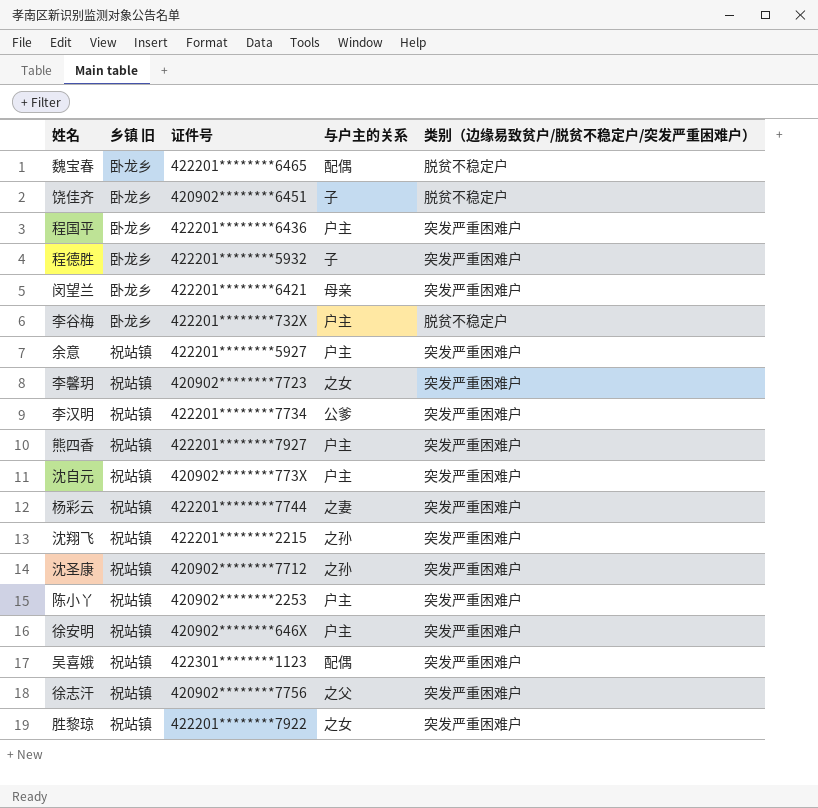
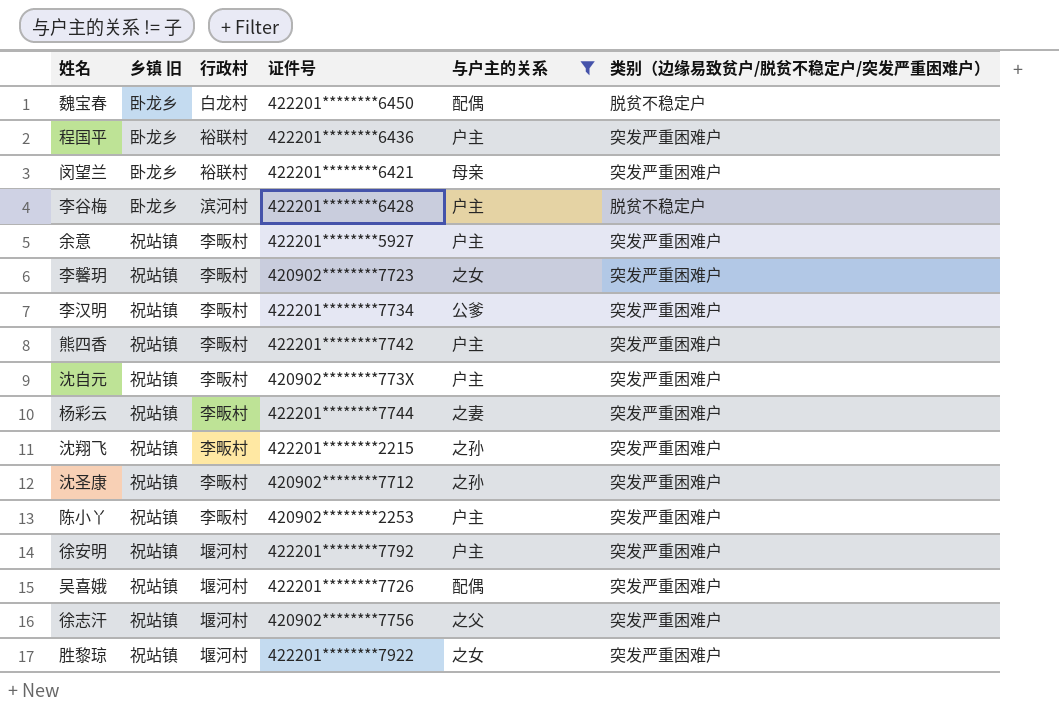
filter: none -> 与户主的关系 != 子
column 行政村 | position: none -> 3
魏宝春 | 证件号: 422201********6465 -> 422201********6450
李谷梅 | 证件号: 422201********732X -> 422201********6428
熊四香 | 证件号: 422201********7927 -> 422201********7742
徐安明 | 证件号: 420902********646X -> 422201********7792
吴喜娥 | 证件号: 422301********1123 -> 422201********7726

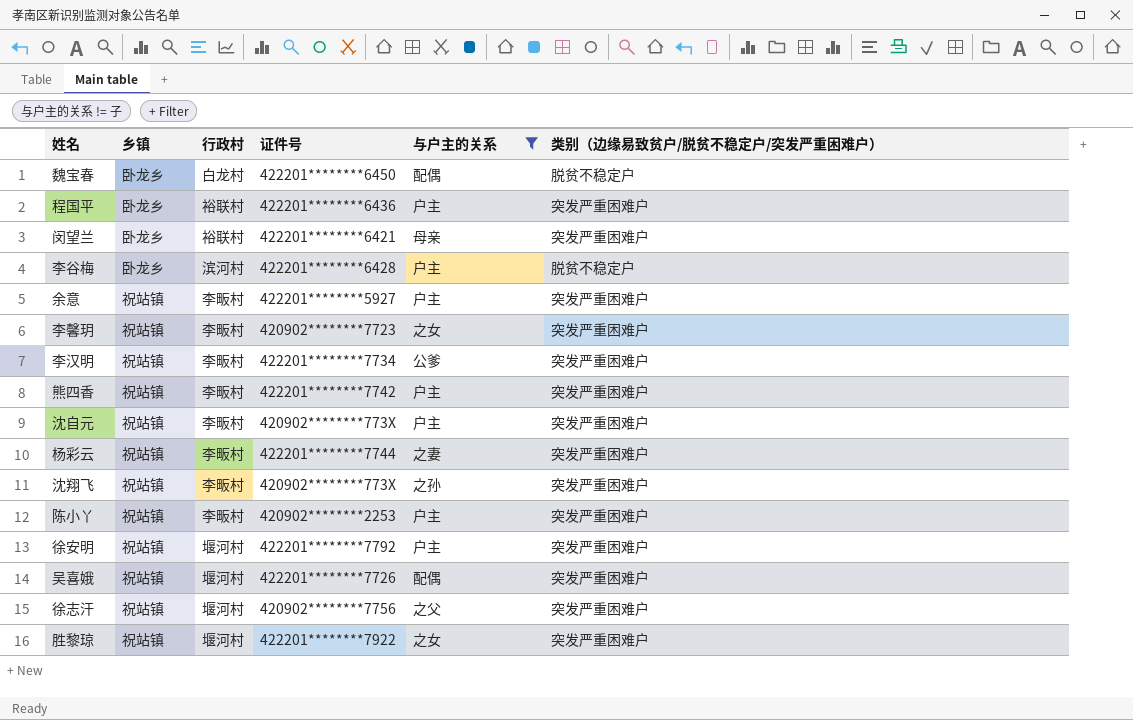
column name: 乡镇 旧 -> 乡镇
row 沈圣康: 祝站镇 | 李畈村 | 420902********7712 | 之孙 | 突发严重困难户 -> none
沈翔飞 | 证件号: 422201********2215 -> 420902********773X

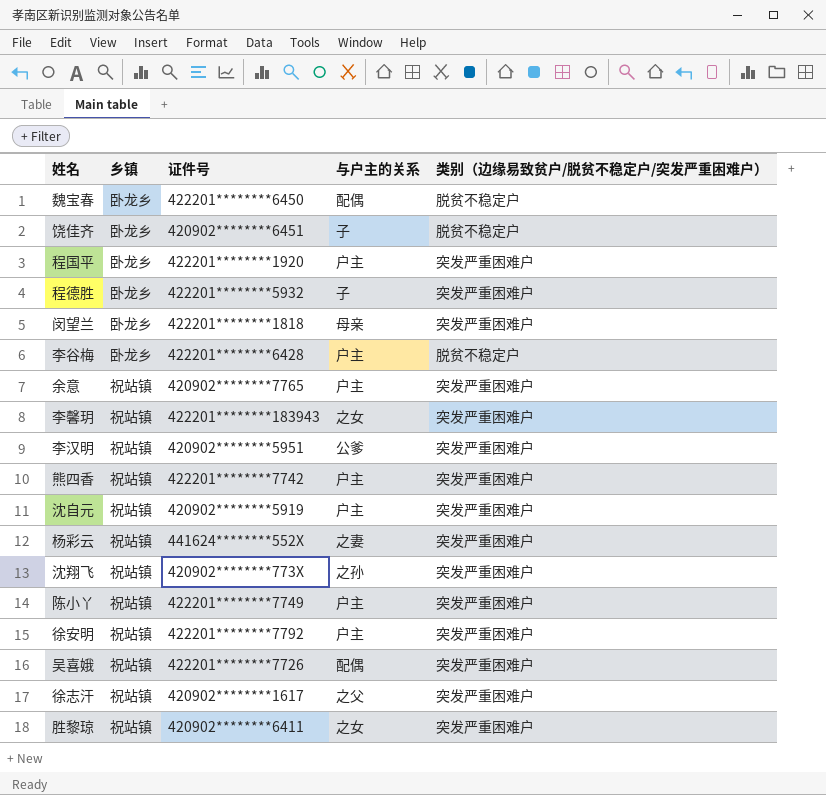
filter: 与户主的关系 != 子 -> none
column 行政村 | position: 3 -> none
程国平 | 证件号: 422201********6436 -> 422201********1920
闵望兰 | 证件号: 422201********6421 -> 422201********1818
余意 | 证件号: 422201********5927 -> 420902********7765
李馨玥 | 证件号: 420902********7723 -> 422201********183943
李汉明 | 证件号: 422201********7734 -> 420902********5951
沈自元 | 证件号: 420902********773X -> 420902********5919
杨彩云 | 证件号: 422201********7744 -> 441624********552X
陈小丫 | 证件号: 420902********2253 -> 422201********7749
徐志汗 | 证件号: 420902********7756 -> 420902********1617
胜黎琼 | 证件号: 422201********7922 -> 420902********6411

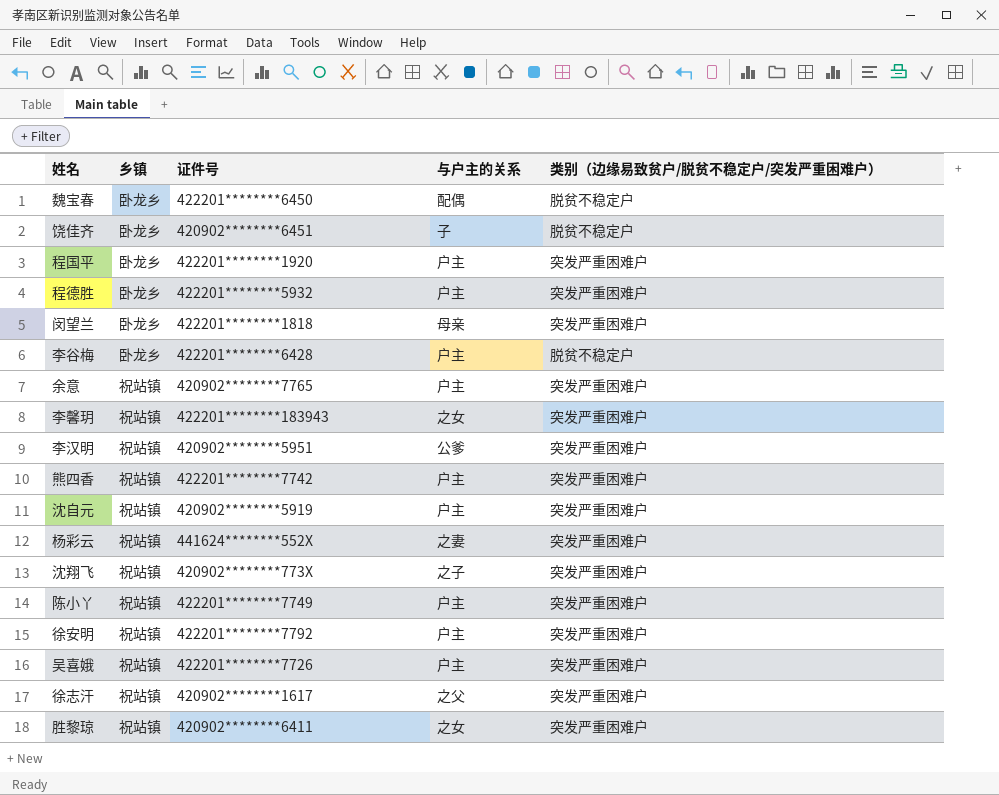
程德胜 | 与户主的关系: 子 -> 户主
沈翔飞 | 与户主的关系: 之孙 -> 之子
吴喜娥 | 与户主的关系: 配偶 -> 户主

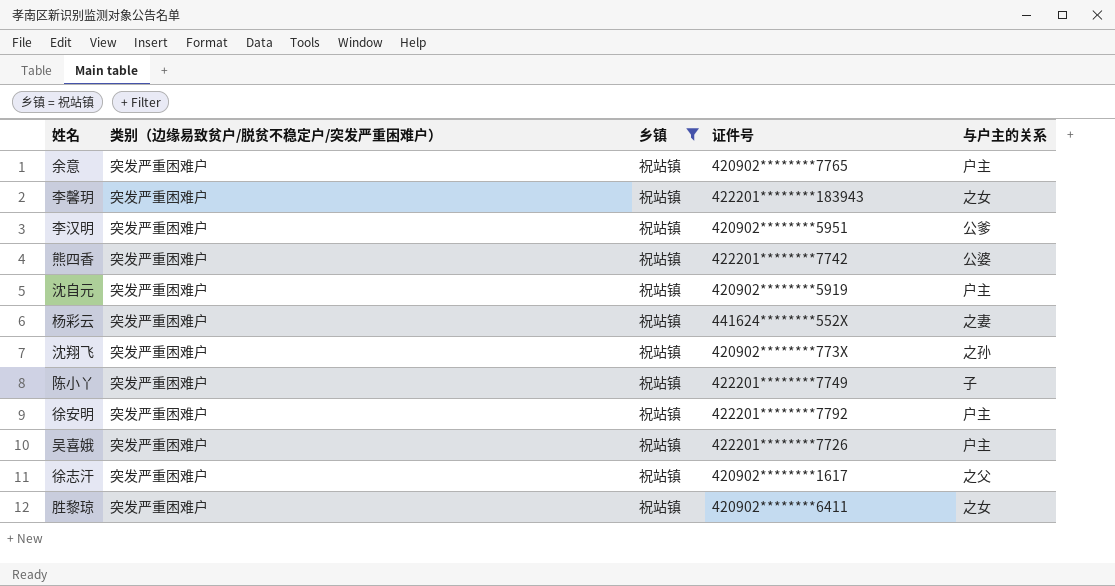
filter: none -> 乡镇 = 祝站镇
column 类别（边缘易致贫户/脱贫不稳定户/突发严重困难户） | position: 5 -> 2
熊四香 | 与户主的关系: 户主 -> 公婆
沈翔飞 | 与户主的关系: 之子 -> 之孙
陈小丫 | 与户主的关系: 户主 -> 子

